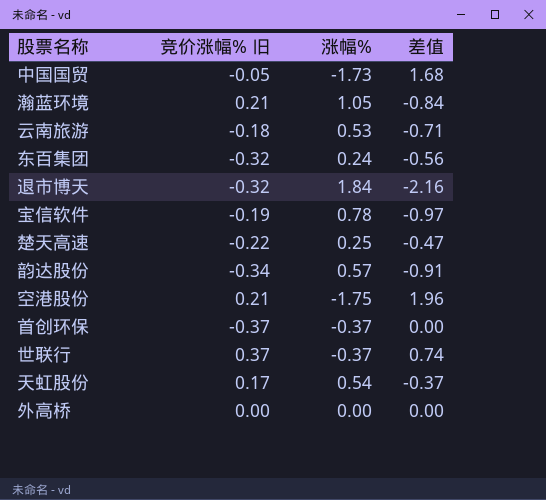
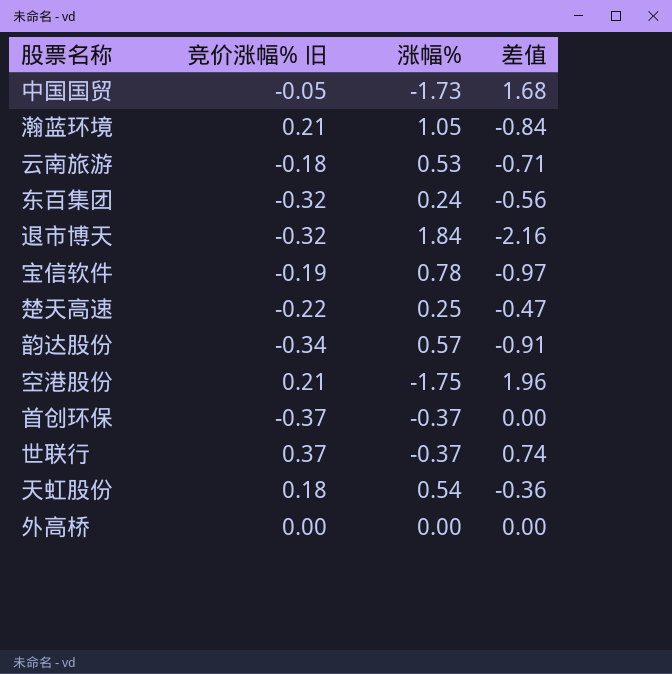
天虹股份 | 竞价涨幅% 旧: 0.17 -> 0.18
天虹股份 | 差值: -0.37 -> -0.36

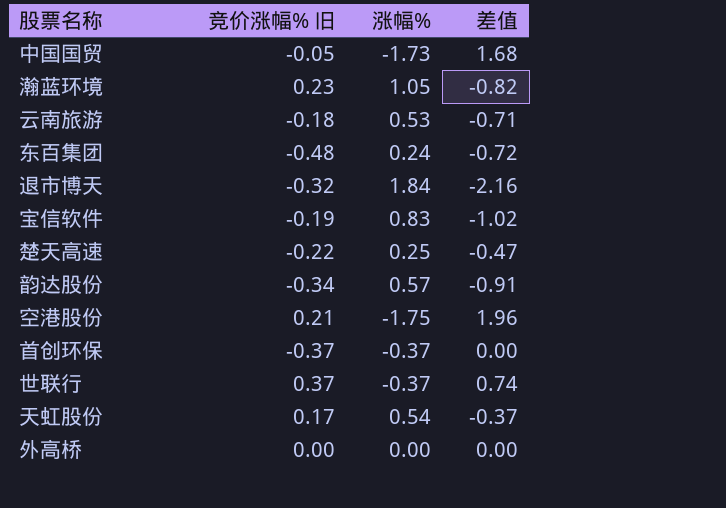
瀚蓝环境 | 竞价涨幅% 旧: 0.21 -> 0.23
瀚蓝环境 | 差值: -0.84 -> -0.82
东百集团 | 竞价涨幅% 旧: -0.32 -> -0.48
东百集团 | 差值: -0.56 -> -0.72
宝信软件 | 涨幅%: 0.78 -> 0.83
宝信软件 | 差值: -0.97 -> -1.02
天虹股份 | 竞价涨幅% 旧: 0.18 -> 0.17
天虹股份 | 差值: -0.36 -> -0.37

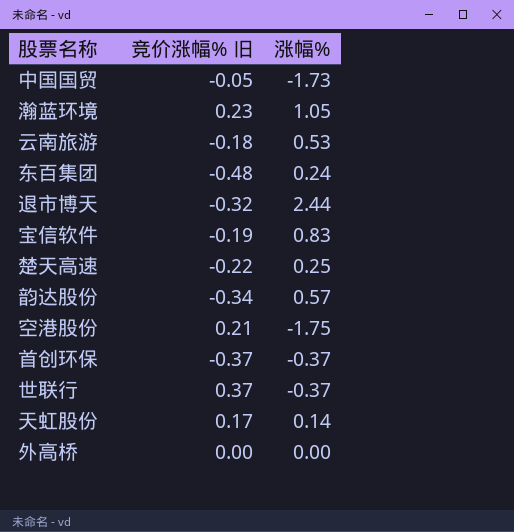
column 差值 | formula: [竞价涨幅% 旧] - [涨幅%] -> none
退市博天 | 涨幅%: 1.84 -> 2.44
天虹股份 | 涨幅%: 0.54 -> 0.14

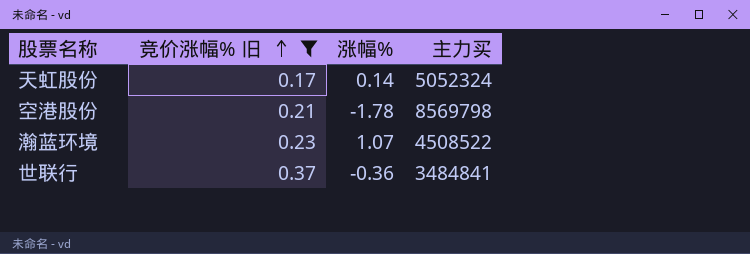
filter: none -> 竞价涨幅% 旧 >= 0.17
row order: none -> 竞价涨幅% 旧 ascending
column 主力买 | position: none -> 4
空港股份 | 涨幅%: -1.75 -> -1.78
瀚蓝环境 | 涨幅%: 1.05 -> 1.07
世联行 | 涨幅%: -0.37 -> -0.36

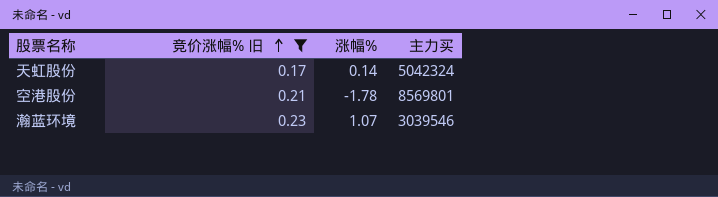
row 世联行: 0.37 | -0.36 | 3484841 -> none
天虹股份 | 主力买: 5052324 -> 5042324
空港股份 | 主力买: 8569798 -> 8569801
瀚蓝环境 | 主力买: 4508522 -> 3039546

